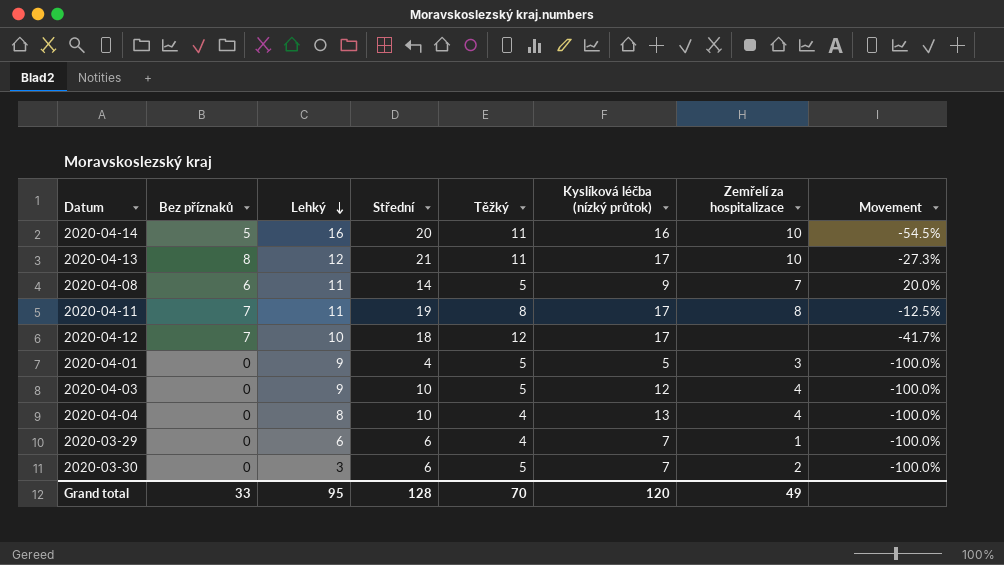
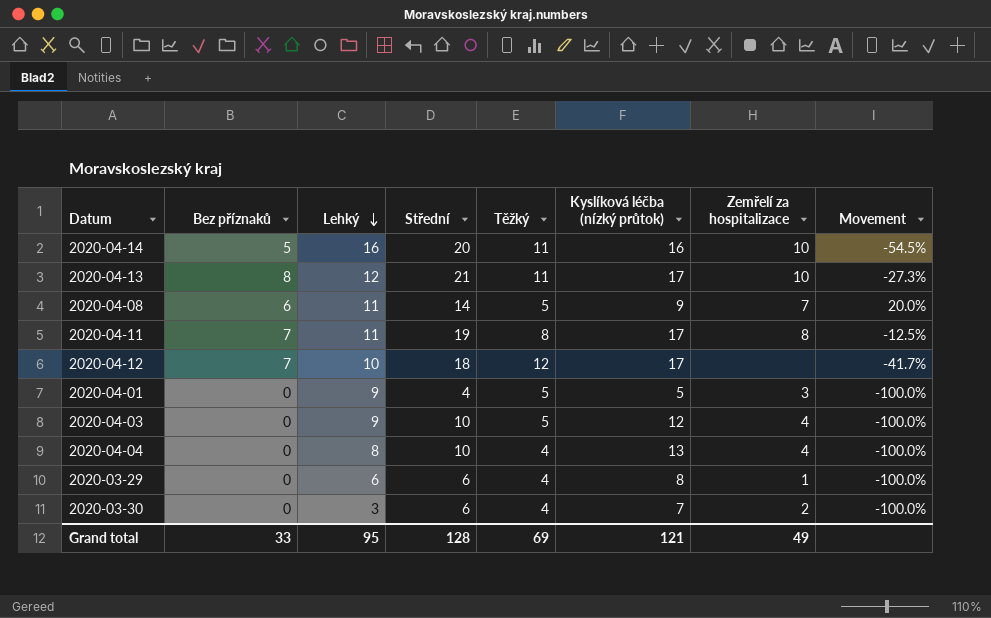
2020-03-29 | Kyslíková léčba (nízký průtok): 7 -> 8
2020-03-30 | Těžký: 5 -> 4
Grand total | Těžký: 70 -> 69
Grand total | Kyslíková léčba (nízký průtok): 120 -> 121

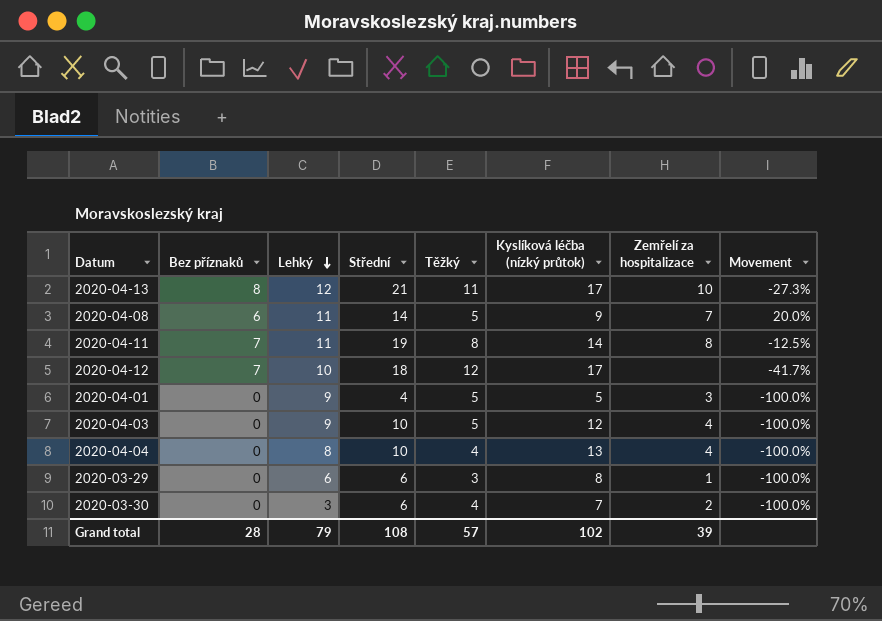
row 2020-04-14: 5 | 16 | 20 | 11 | 16 | 10 | -54.5% -> none
2020-04-11 | Kyslíková léčba (nízký průtok): 17 -> 14
2020-03-29 | Těžký: 4 -> 3
Grand total | Bez příznaků: 33 -> 28
Grand total | Lehký: 95 -> 79
Grand total | Střední: 128 -> 108
Grand total | Těžký: 69 -> 57
Grand total | Kyslíková léčba (nízký průtok): 121 -> 102
Grand total | Zemřelí za hospitalizace: 49 -> 39

